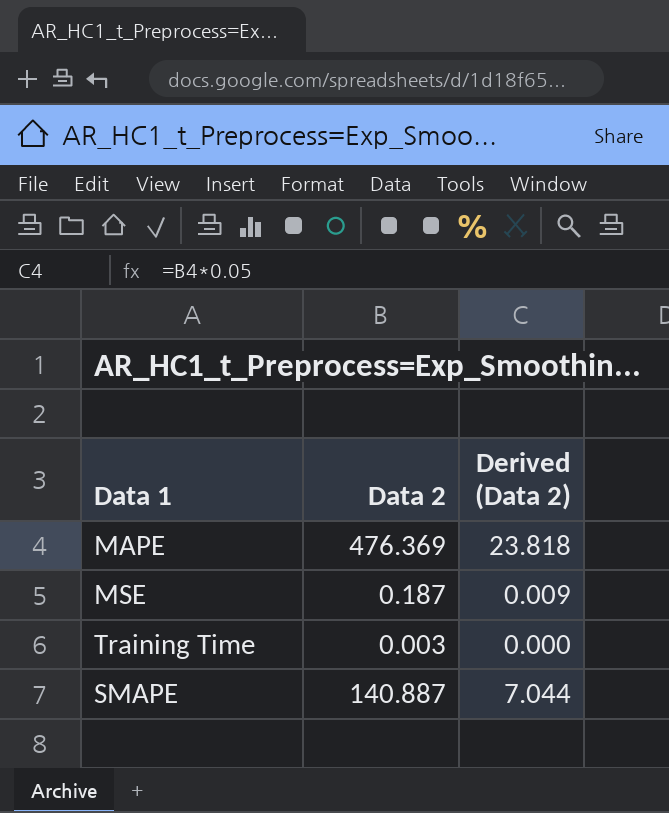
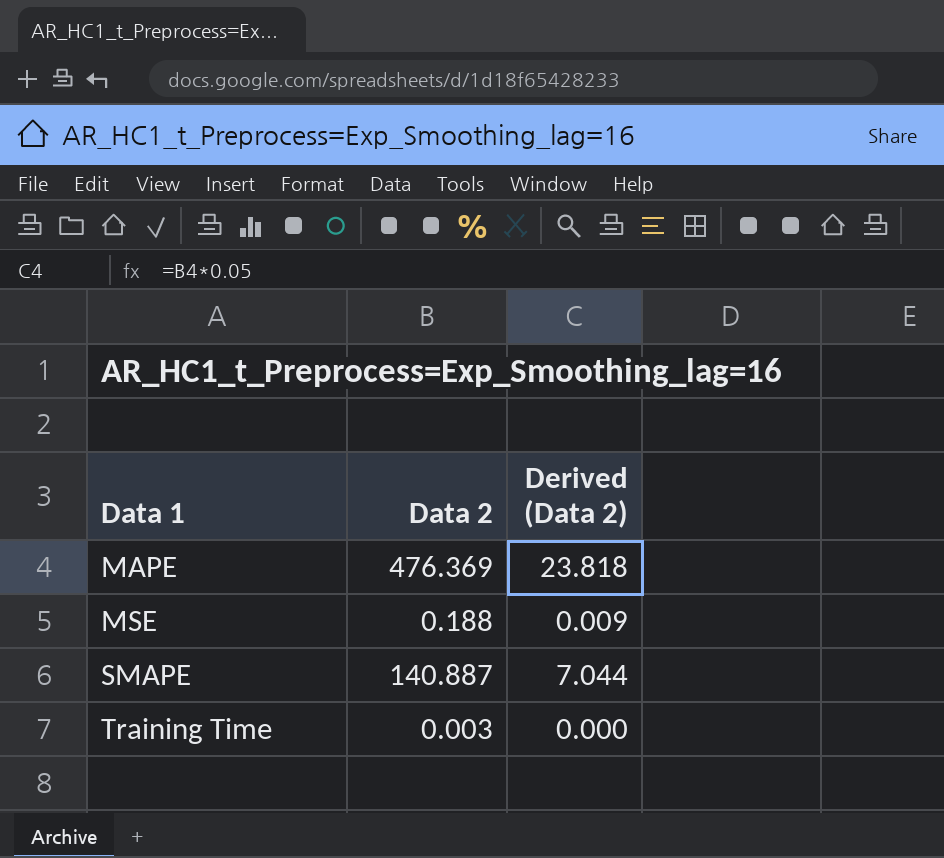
row order: none -> Data 1 ascending
MSE | Data 2: 0.187 -> 0.188

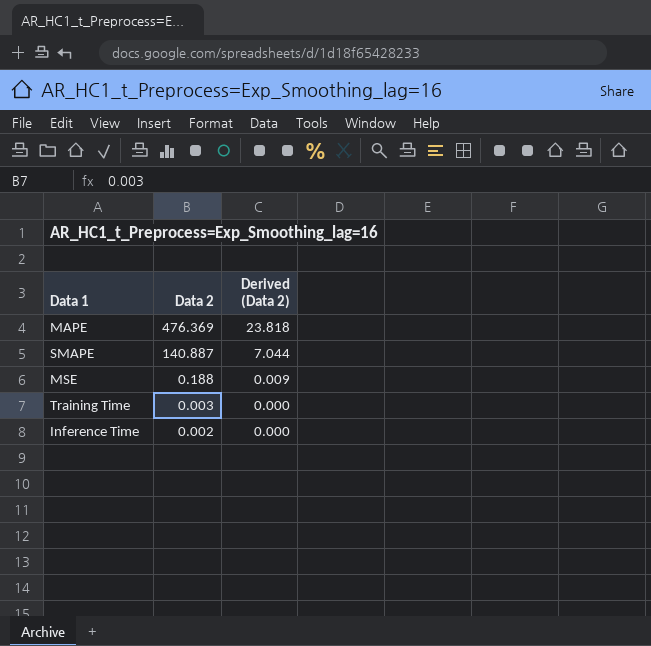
row order: Data 1 ascending -> Data 2 descending
row Inference Time: none -> 0.002 | 0.000

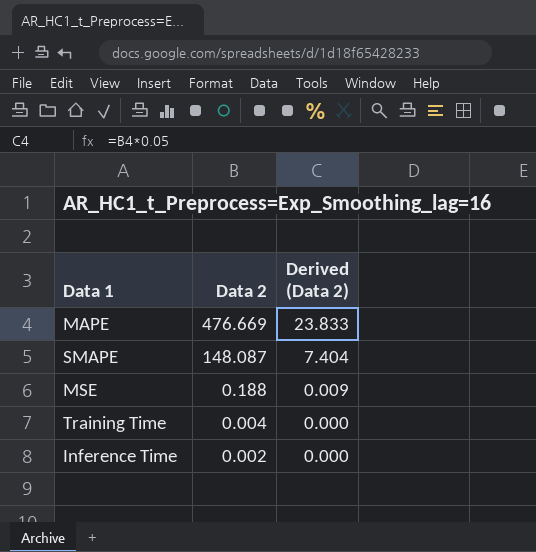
MAPE | Data 2: 476.369 -> 476.669
MAPE | Derived (Data 2): 23.818 -> 23.833
SMAPE | Data 2: 140.887 -> 148.087
SMAPE | Derived (Data 2): 7.044 -> 7.404
Training Time | Data 2: 0.003 -> 0.004

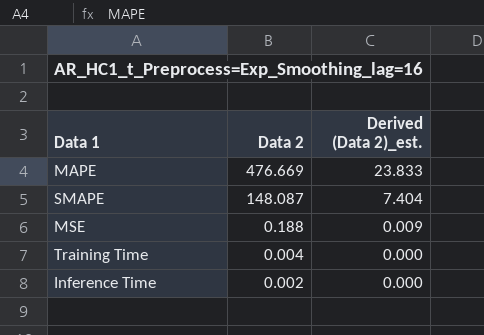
column name: Derived (Data 2) -> Derived (Data 2)_est.

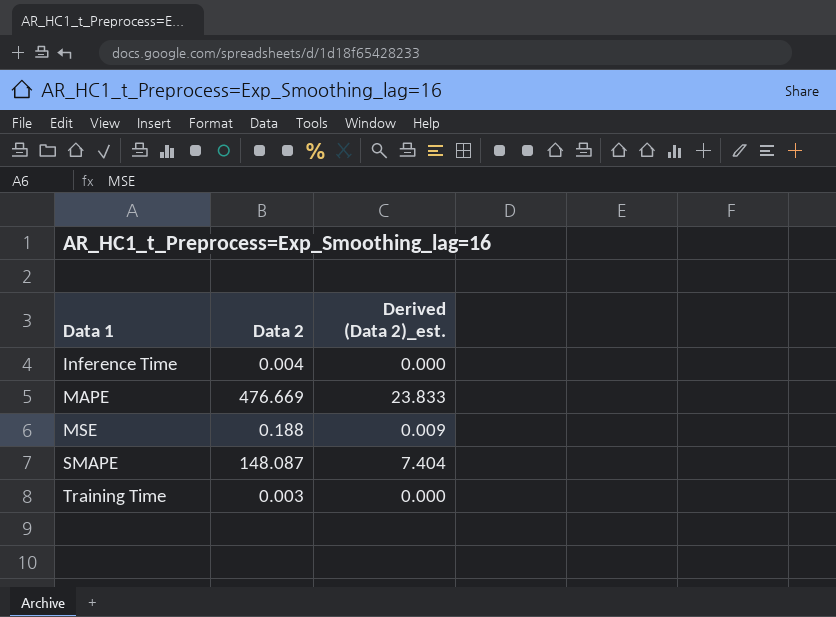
row order: Data 2 descending -> Data 1 ascending
Inference Time | Data 2: 0.002 -> 0.004
Training Time | Data 2: 0.004 -> 0.003

